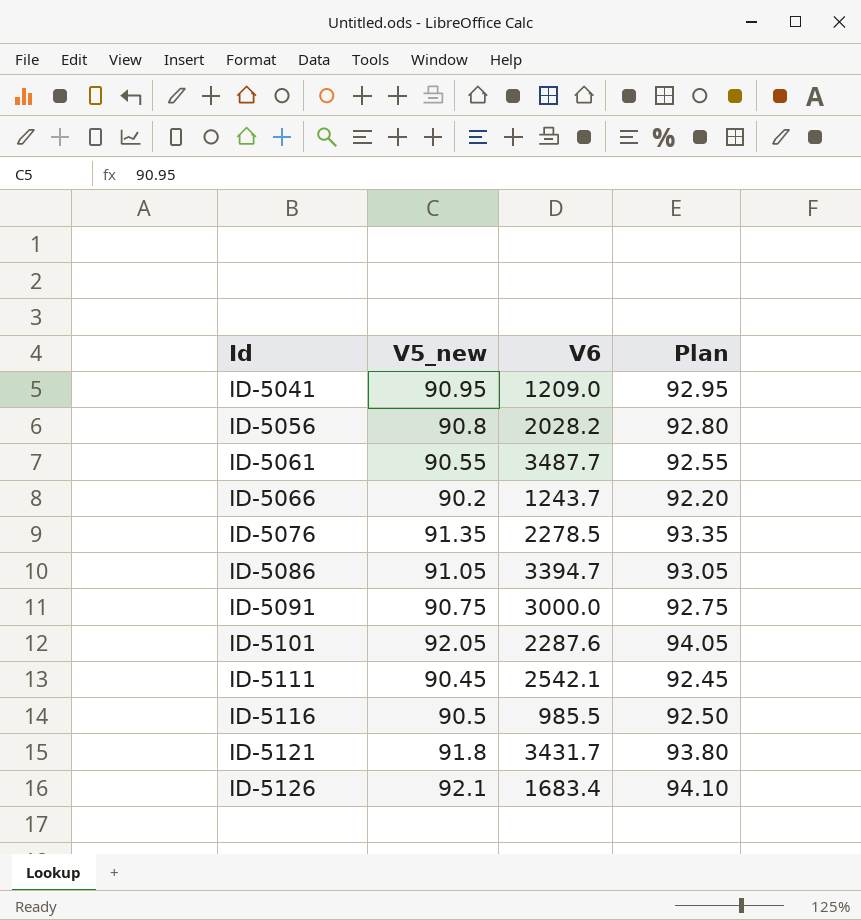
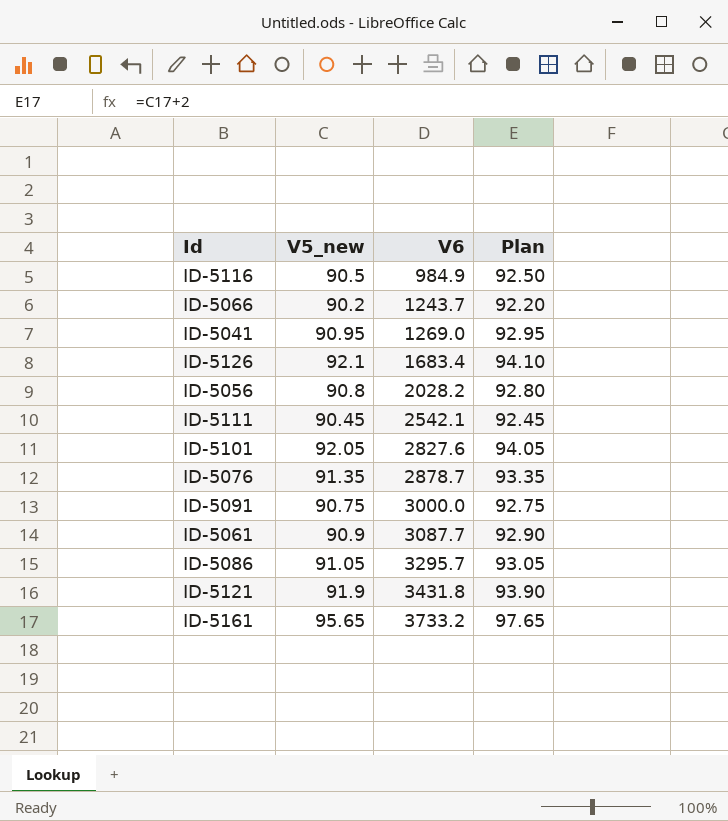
row order: Id ascending -> V6 ascending
ID-5116 | V6: 985.5 -> 984.9
ID-5041 | V6: 1209.0 -> 1269.0
ID-5101 | V6: 2287.6 -> 2827.6
ID-5076 | V6: 2278.5 -> 2878.7
ID-5061 | V5_new: 90.55 -> 90.9
ID-5061 | V6: 3487.7 -> 3087.7
ID-5061 | Plan: 92.55 -> 92.90
ID-5086 | V6: 3394.7 -> 3295.7
ID-5121 | V5_new: 91.8 -> 91.9
ID-5121 | V6: 3431.7 -> 3431.8
ID-5121 | Plan: 93.80 -> 93.90
row ID-5161: none -> 95.65 | 3733.2 | 97.65

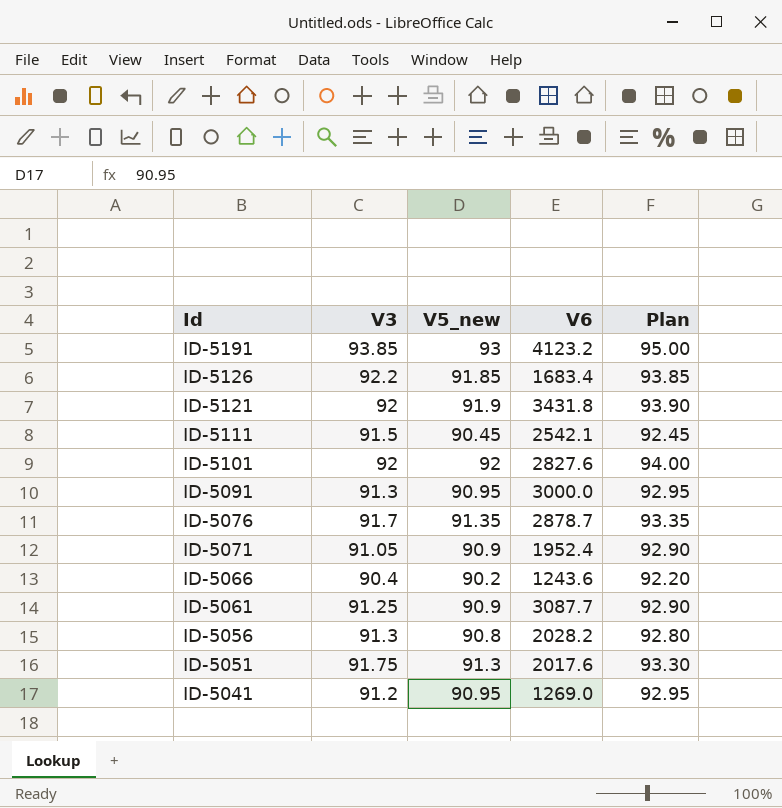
row order: V6 ascending -> Id descending
column V3 | position: none -> 2
row ID-5116: 90.5 | 984.9 | 92.50 -> none
row ID-5086: 91.05 | 3295.7 | 93.05 -> none
row ID-5161: 95.65 | 3733.2 | 97.65 -> none
row ID-5191: none -> 93.85 | 93 | 4123.2 | 95.00
ID-5126 | V5_new: 92.1 -> 91.85
ID-5126 | Plan: 94.10 -> 93.85
ID-5101 | V5_new: 92.05 -> 92
ID-5101 | Plan: 94.05 -> 94.00
ID-5091 | V5_new: 90.75 -> 90.95
ID-5091 | Plan: 92.75 -> 92.95
row ID-5071: none -> 91.05 | 90.9 | 1952.4 | 92.90
ID-5066 | V6: 1243.7 -> 1243.6
row ID-5051: none -> 91.75 | 91.3 | 2017.6 | 93.30

